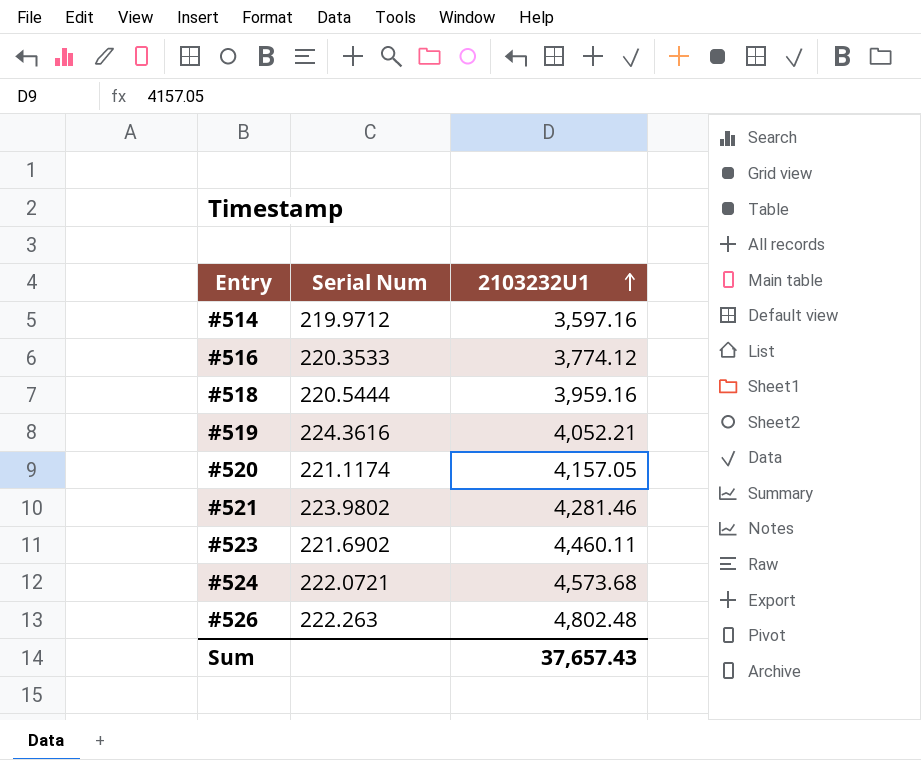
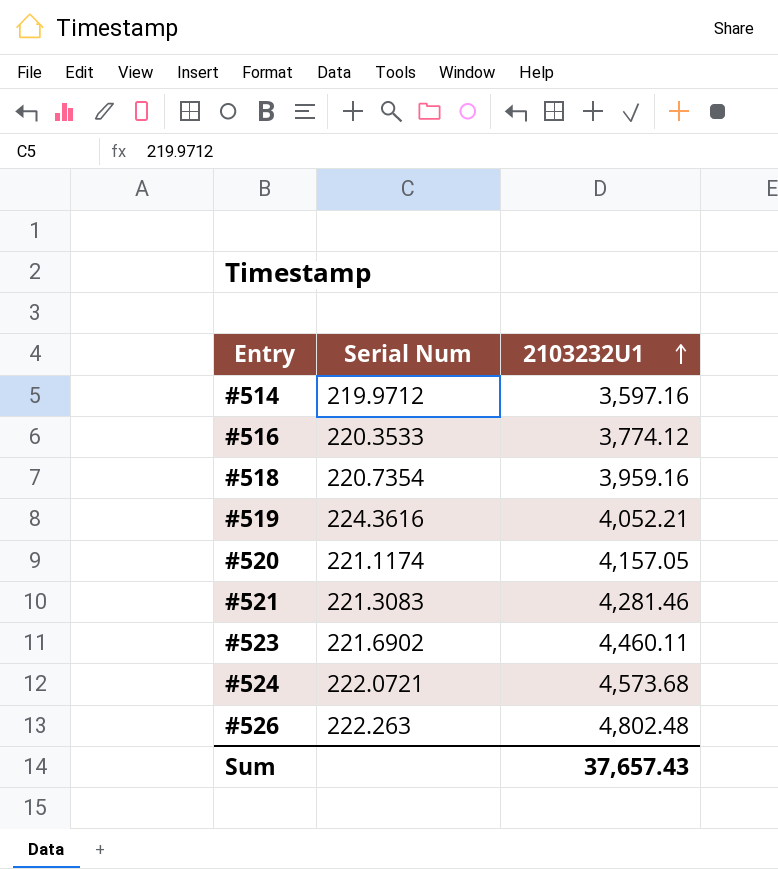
#518 | Serial Num: 220.5444 -> 220.7354
#521 | Serial Num: 223.9802 -> 221.3083

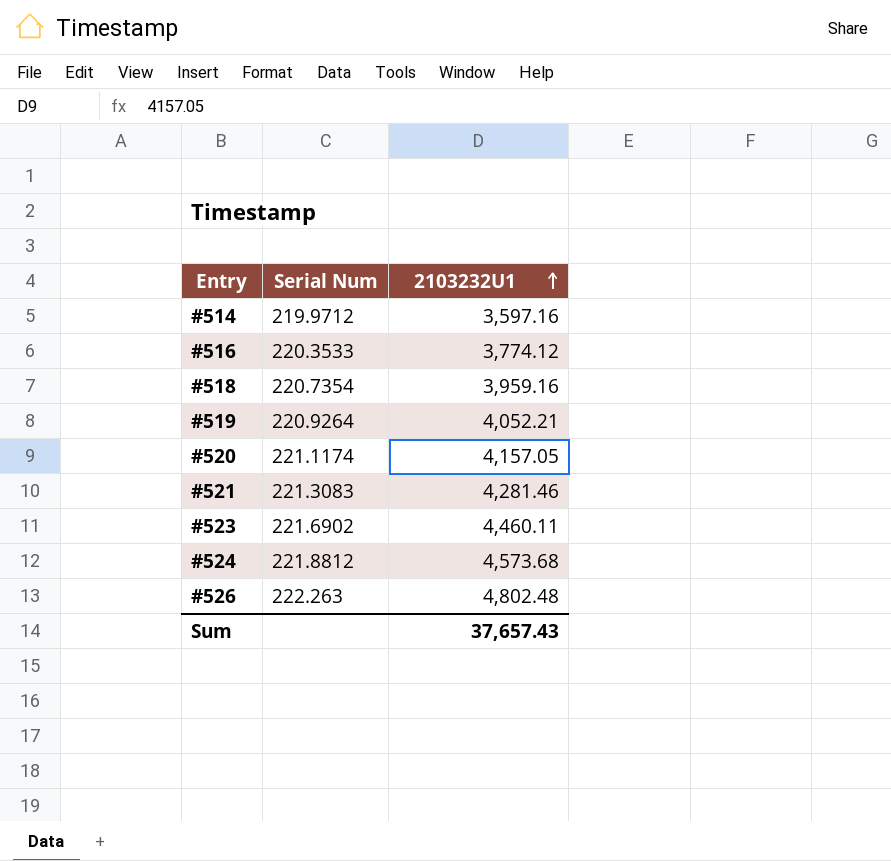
#519 | Serial Num: 224.3616 -> 220.9264
#524 | Serial Num: 222.0721 -> 221.8812

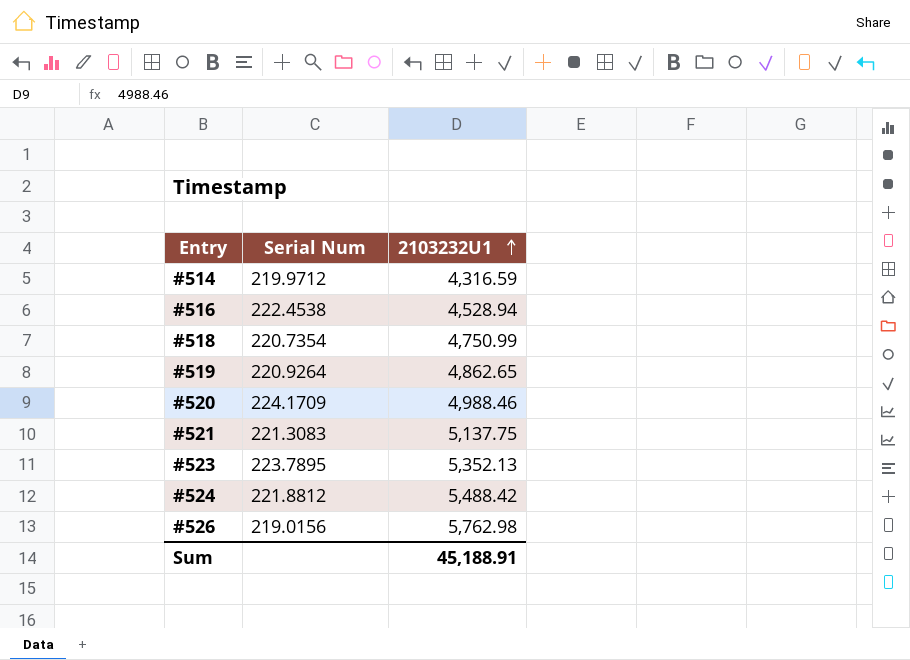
#514 | 2103232U1: 3,597.16 -> 4,316.59
#516 | Serial Num: 220.3533 -> 222.4538
#516 | 2103232U1: 3,774.12 -> 4,528.94
#518 | 2103232U1: 3,959.16 -> 4,750.99
#519 | 2103232U1: 4,052.21 -> 4,862.65
#520 | Serial Num: 221.1174 -> 224.1709
#520 | 2103232U1: 4,157.05 -> 4,988.46
#521 | 2103232U1: 4,281.46 -> 5,137.75
#523 | Serial Num: 221.6902 -> 223.7895
#523 | 2103232U1: 4,460.11 -> 5,352.13
#524 | 2103232U1: 4,573.68 -> 5,488.42
#526 | Serial Num: 222.263 -> 219.0156
#526 | 2103232U1: 4,802.48 -> 5,762.98
Sum | 2103232U1: 37,657.43 -> 45,188.91

